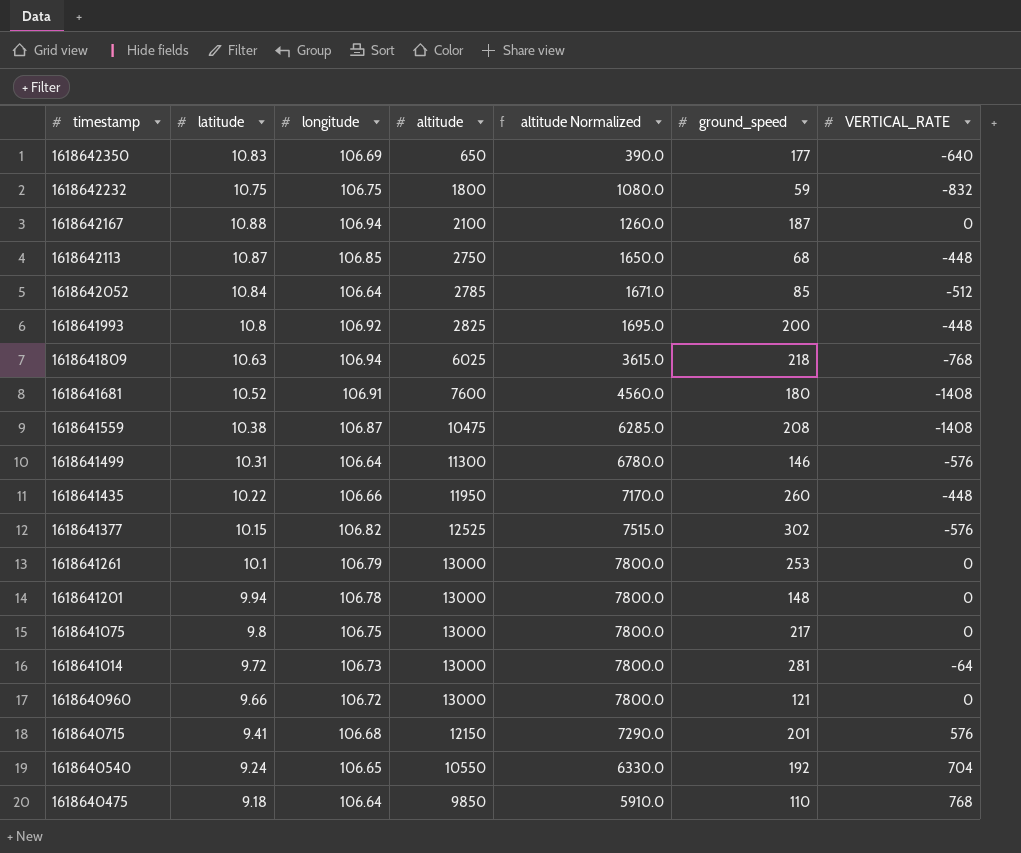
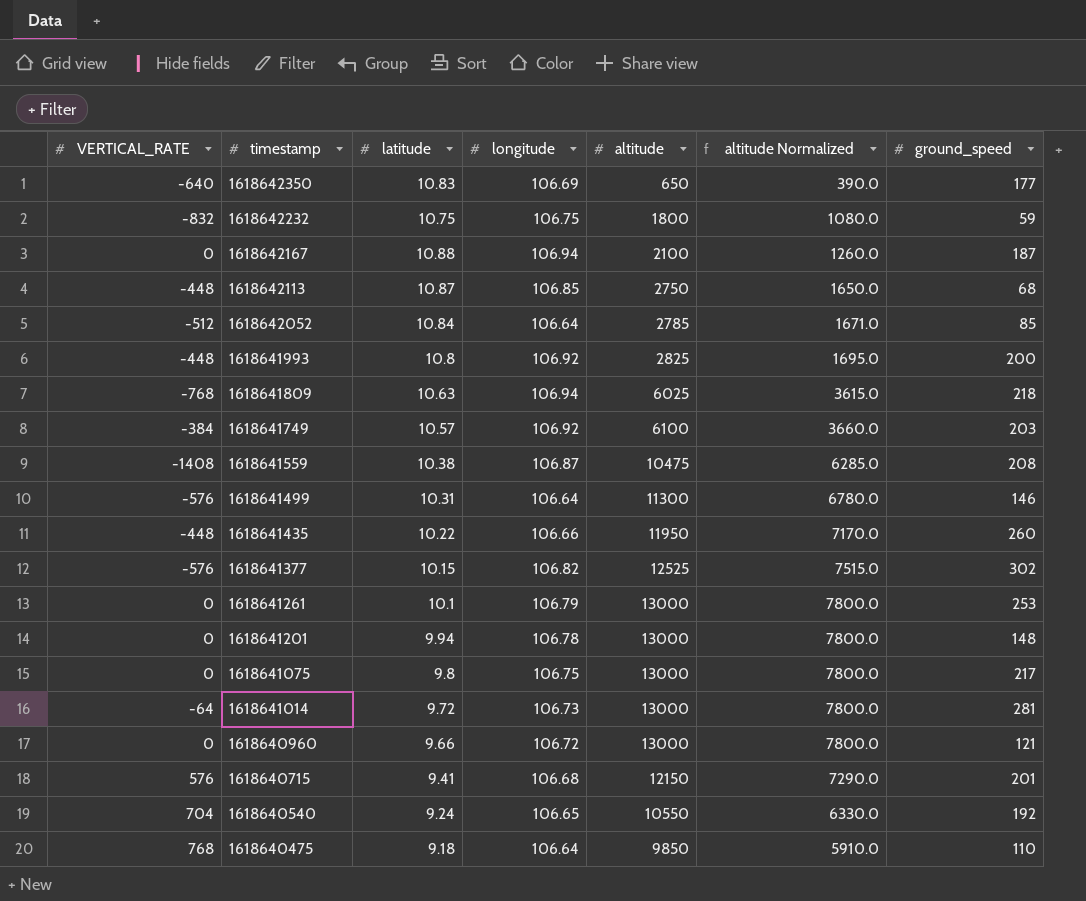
column VERTICAL_RATE | position: 7 -> 1
row 1618641681: 10.52 | 106.91 | 7600 | 4560.0 | 180 | -1408 -> none
row 1618641749: none -> -384 | 10.57 | 106.92 | 6100 | 3660.0 | 203

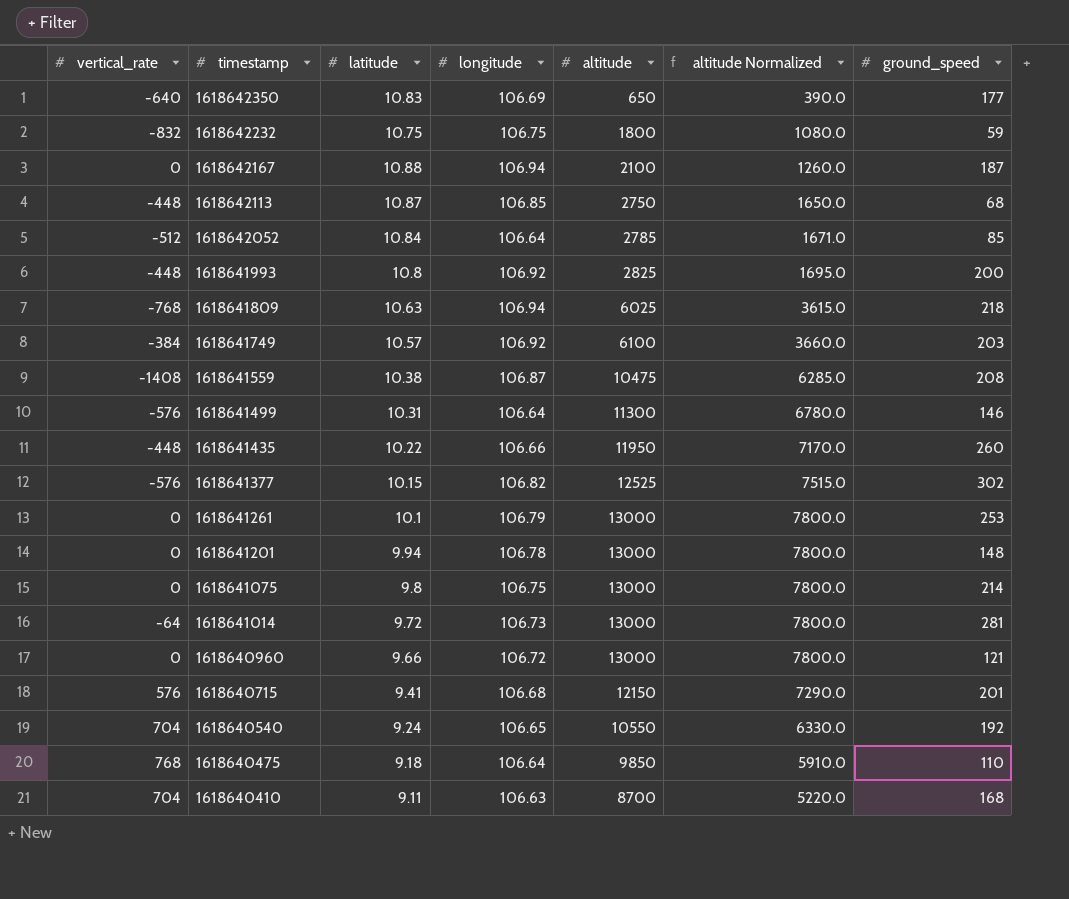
column name: VERTICAL_RATE -> vertical_rate
1618641075 | ground_speed: 217 -> 214
row 1618640410: none -> 704 | 9.11 | 106.63 | 8700 | 5220.0 | 168

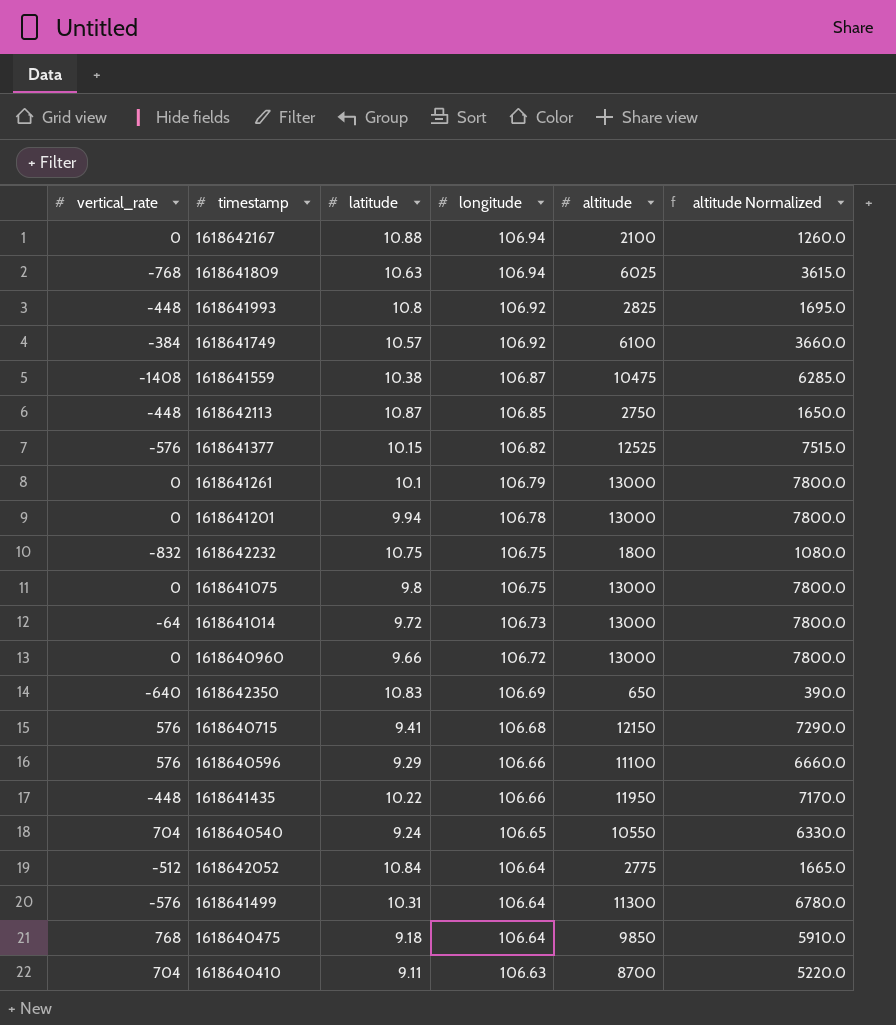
row order: timestamp descending -> longitude descending
column ground_speed | position: 7 -> none
row 1618640596: none -> 576 | 9.29 | 106.66 | 11100 | 6660.0
1618642052 | altitude: 2785 -> 2775
1618642052 | altitude Normalized: 1671.0 -> 1665.0

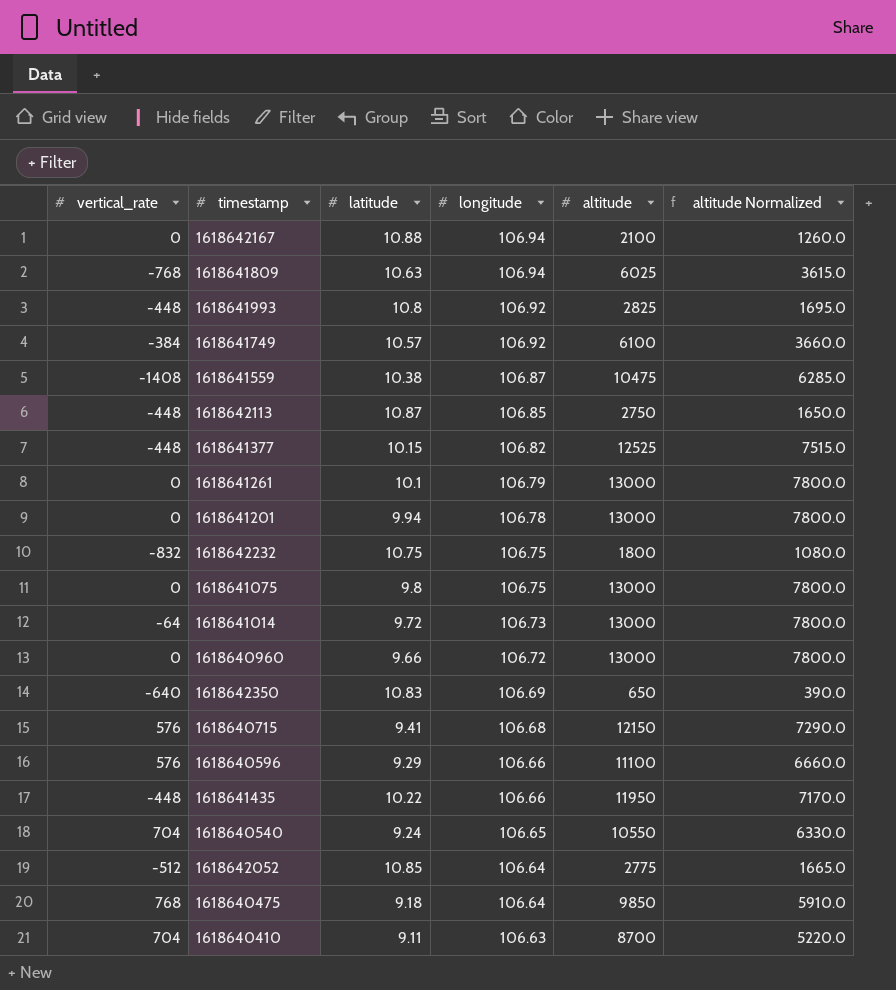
row 1618641499: -576 | 10.31 | 106.64 | 11300 | 6780.0 -> none
1618641377 | vertical_rate: -576 -> -448
1618642052 | latitude: 10.84 -> 10.85

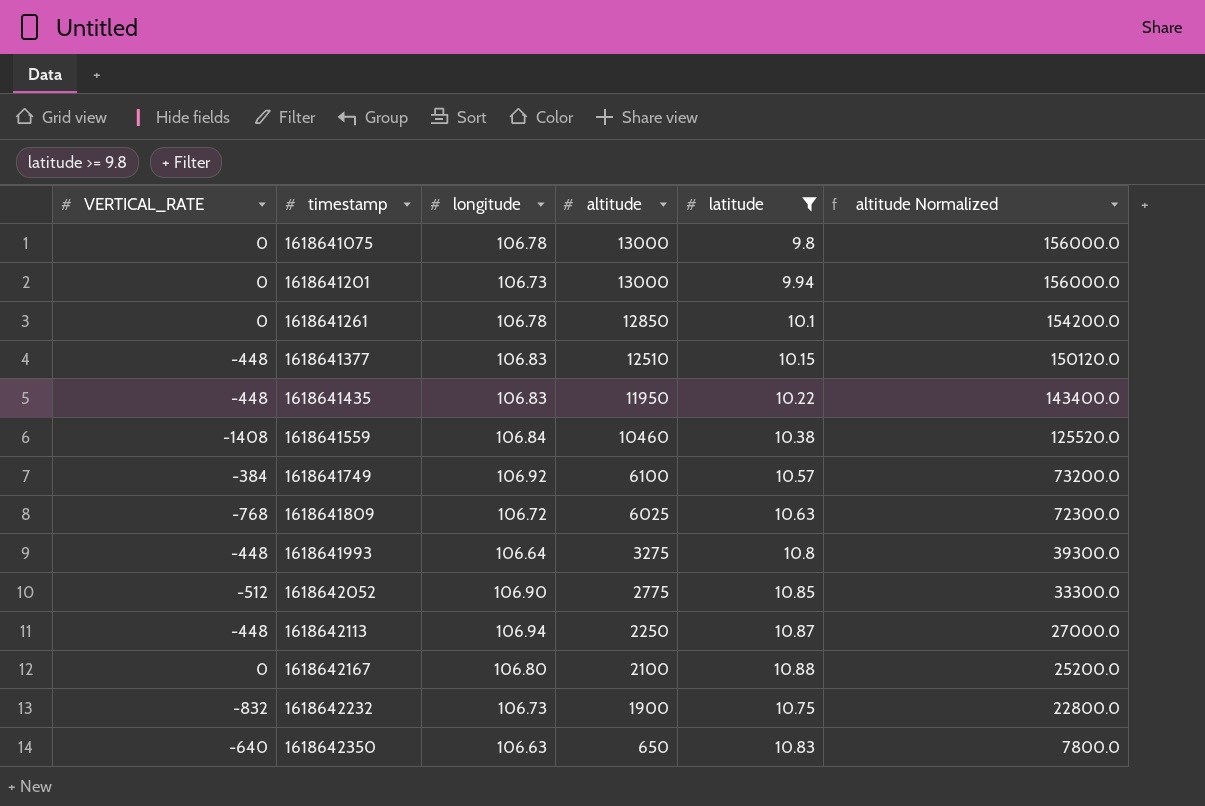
filter: none -> latitude >= 9.8
row order: longitude descending -> timestamp ascending
column name: vertical_rate -> VERTICAL_RATE
column latitude | position: 3 -> 5
column altitude Normalized | formula: [altitude] * 0.6 -> [altitude] * 12
1618641075 | longitude: 106.75 -> 106.78
1618641201 | longitude: 106.78 -> 106.73
1618641261 | longitude: 106.79 -> 106.78
1618641261 | altitude: 13000 -> 12850
1618641377 | longitude: 106.82 -> 106.83
1618641377 | altitude: 12525 -> 12510
1618641435 | longitude: 106.66 -> 106.83
1618641559 | longitude: 106.87 -> 106.84
1618641559 | altitude: 10475 -> 10460
1618641809 | longitude: 106.94 -> 106.72
1618641993 | longitude: 106.92 -> 106.64
1618641993 | altitude: 2825 -> 3275
1618642052 | longitude: 106.64 -> 106.90
1618642113 | longitude: 106.85 -> 106.94
1618642113 | altitude: 2750 -> 2250
1618642167 | longitude: 106.94 -> 106.80
1618642232 | longitude: 106.75 -> 106.73
1618642232 | altitude: 1800 -> 1900
1618642350 | longitude: 106.69 -> 106.63

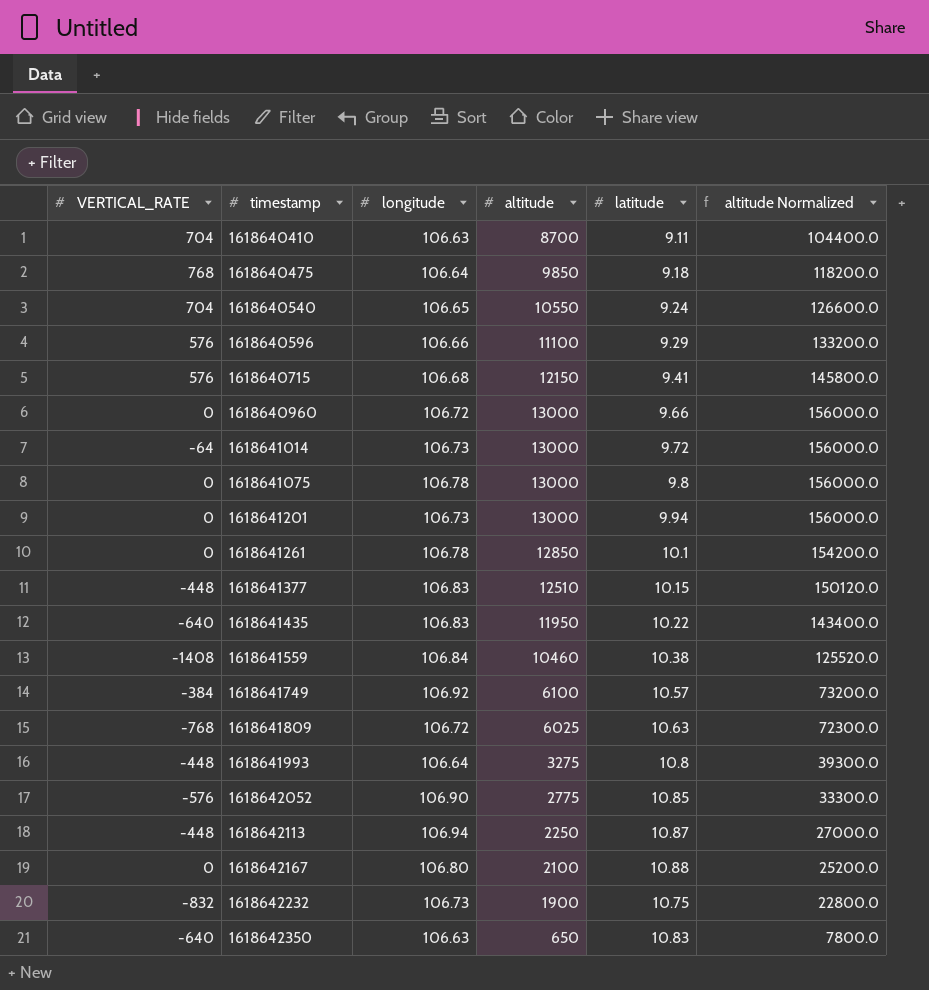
filter: latitude >= 9.8 -> none
1618641435 | VERTICAL_RATE: -448 -> -640
1618642052 | VERTICAL_RATE: -512 -> -576

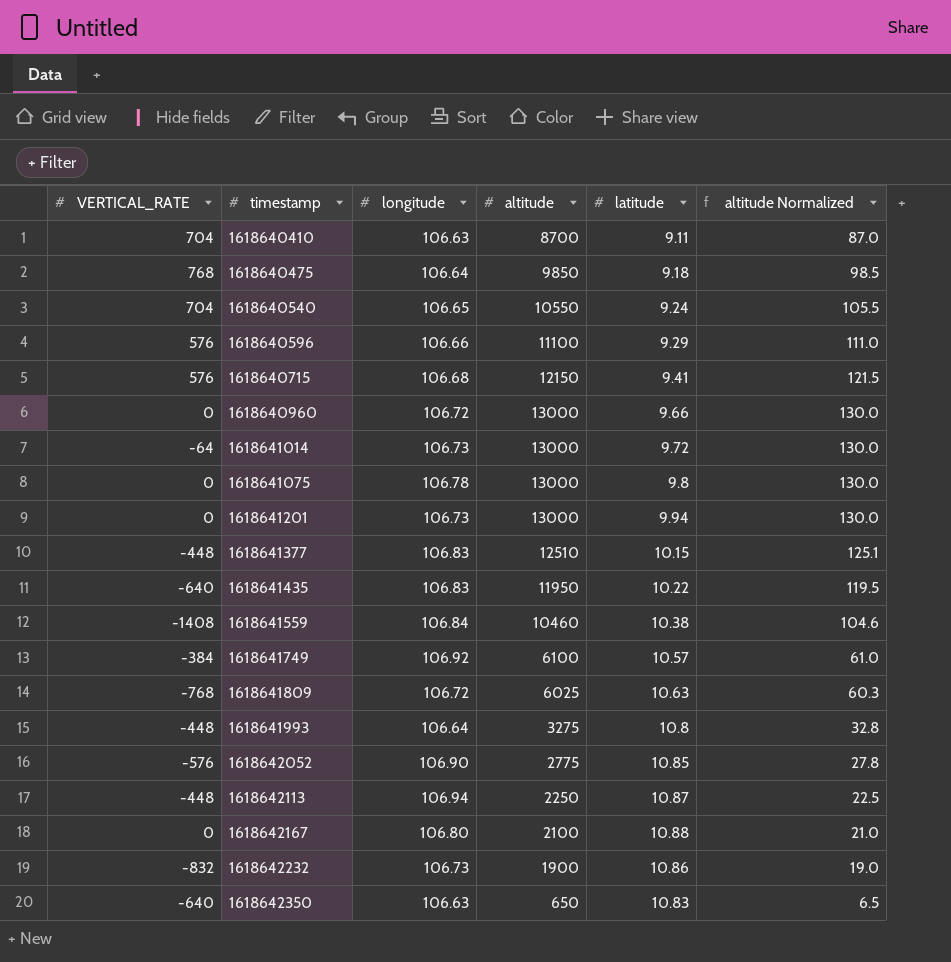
column altitude Normalized | formula: [altitude] * 12 -> [altitude] * 0.01
row 1618641261: 0 | 106.78 | 12850 | 10.1 | 154200.0 -> none
1618642232 | latitude: 10.75 -> 10.86

